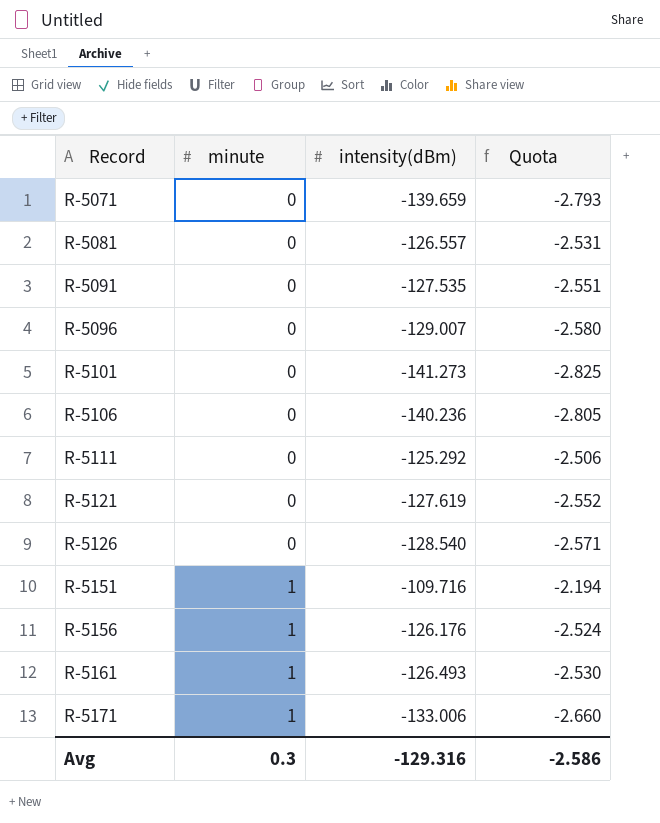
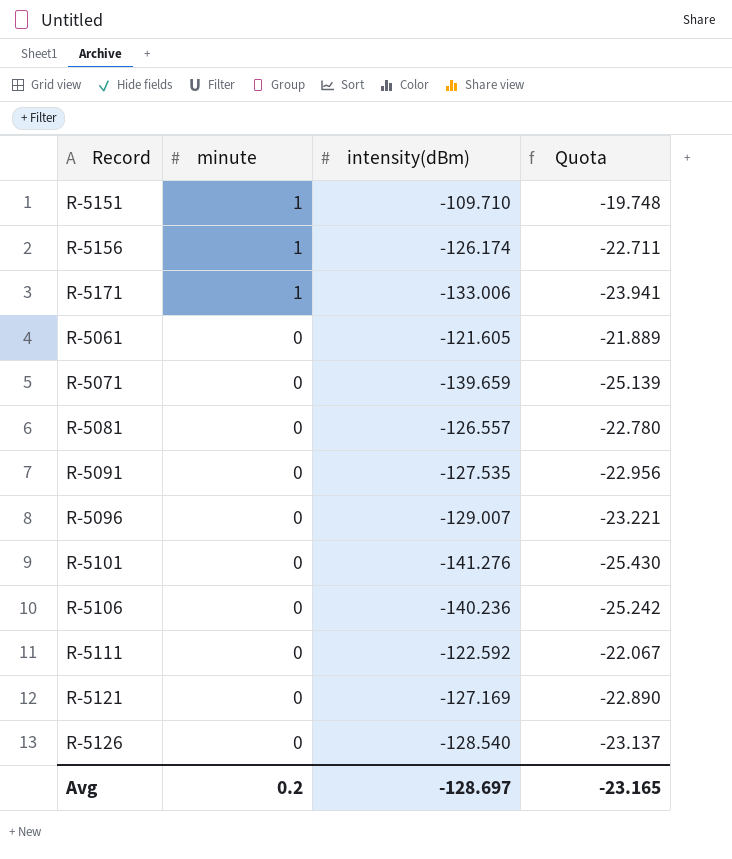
row order: Record ascending -> minute descending
column Quota | formula: [intensity(dBm)] * 0.02 -> [intensity(dBm)] * 0.18
row R-5161: 1 | -126.493 | -2.530 -> none
R-5151 | intensity(dBm): -109.716 -> -109.710
R-5156 | intensity(dBm): -126.176 -> -126.174
row R-5061: none -> 0 | -121.605 | -21.889
R-5101 | intensity(dBm): -141.273 -> -141.276
R-5111 | intensity(dBm): -125.292 -> -122.592
R-5121 | intensity(dBm): -127.619 -> -127.169
Avg | minute: 0.3 -> 0.2
Avg | intensity(dBm): -129.316 -> -128.697
Avg | Quota: -2.586 -> -23.165

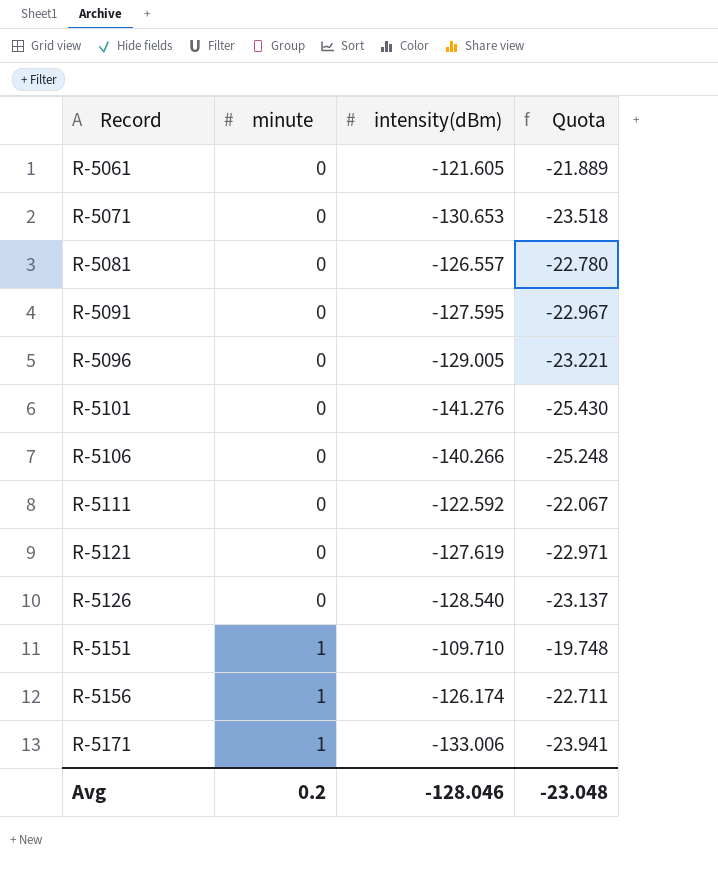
row order: minute descending -> Record ascending
R-5071 | intensity(dBm): -139.659 -> -130.653
R-5071 | Quota: -25.139 -> -23.518
R-5091 | intensity(dBm): -127.535 -> -127.595
R-5091 | Quota: -22.956 -> -22.967
R-5096 | intensity(dBm): -129.007 -> -129.005
R-5106 | intensity(dBm): -140.236 -> -140.266
R-5106 | Quota: -25.242 -> -25.248
R-5121 | intensity(dBm): -127.169 -> -127.619
R-5121 | Quota: -22.890 -> -22.971
Avg | intensity(dBm): -128.697 -> -128.046
Avg | Quota: -23.165 -> -23.048

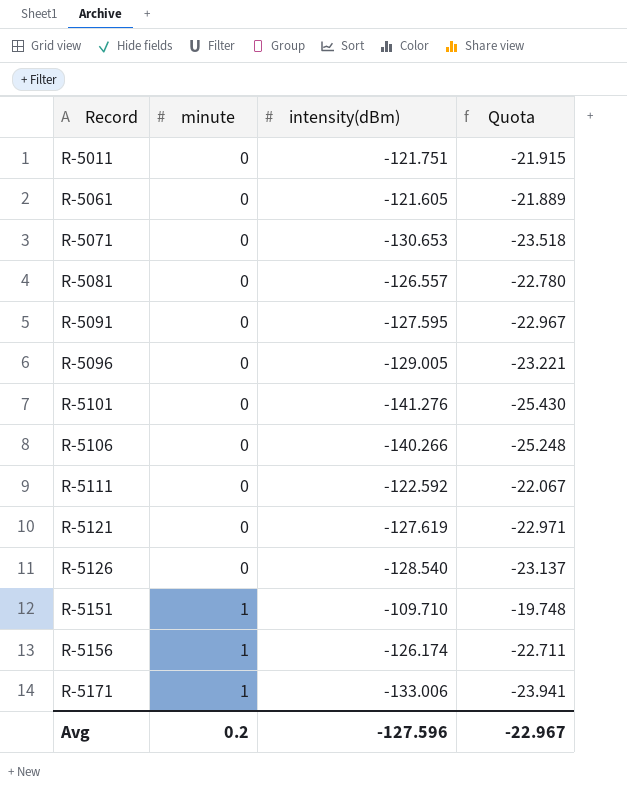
row R-5011: none -> 0 | -121.751 | -21.915
Avg | intensity(dBm): -128.046 -> -127.596
Avg | Quota: -23.048 -> -22.967

